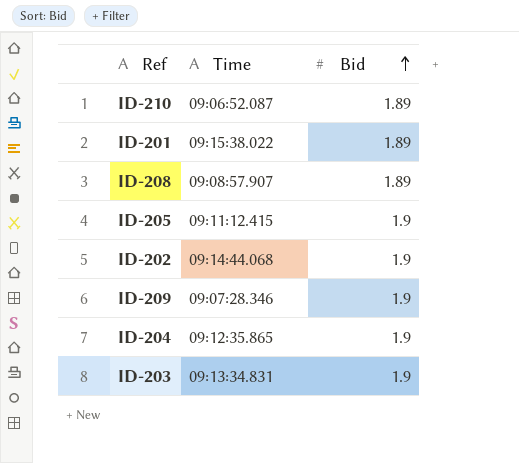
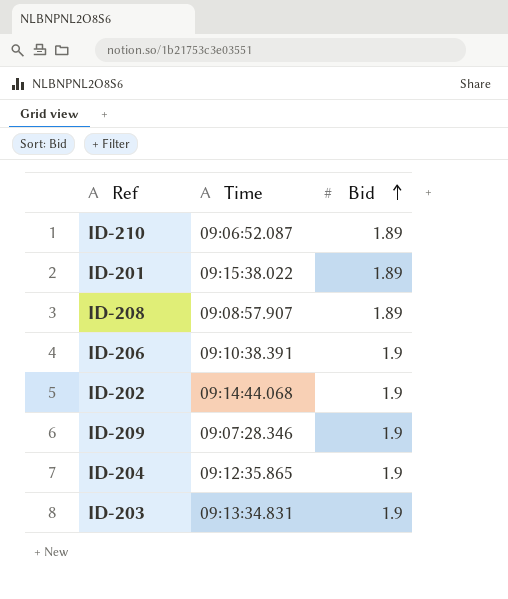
row ID-205: 09:11:12.415 | 1.9 -> none
row ID-206: none -> 09:10:38.391 | 1.9

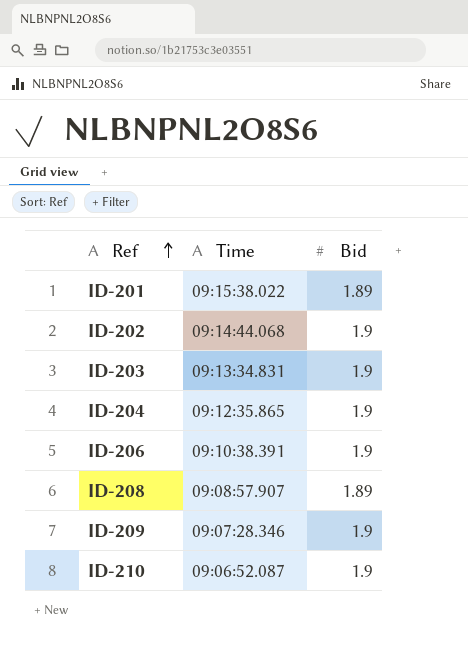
row order: Bid ascending -> Ref ascending
ID-210 | Bid: 1.89 -> 1.9

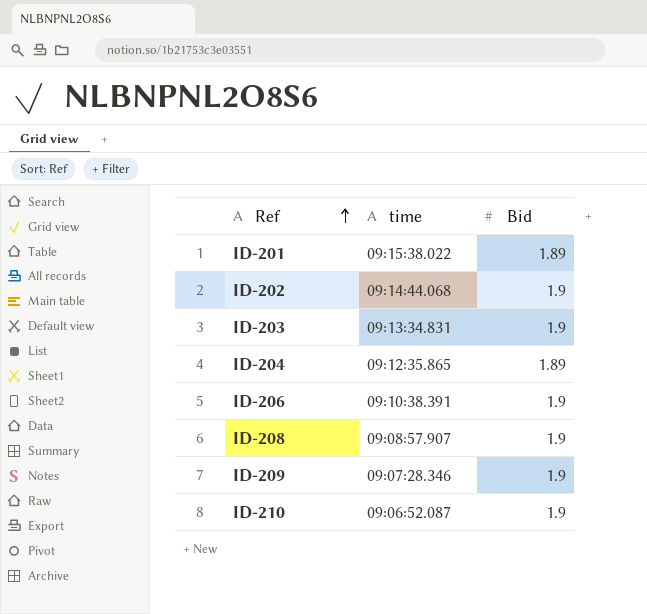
column name: Time -> time
ID-204 | Bid: 1.9 -> 1.89
ID-208 | Bid: 1.89 -> 1.9

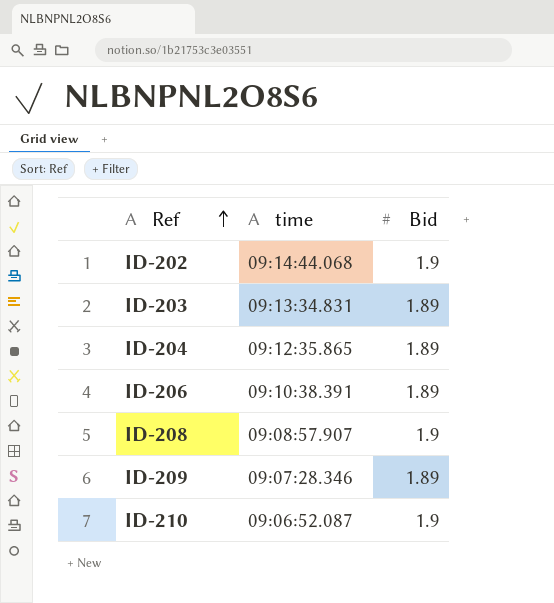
row ID-201: 09:15:38.022 | 1.89 -> none
ID-203 | Bid: 1.9 -> 1.89
ID-206 | Bid: 1.9 -> 1.89
ID-209 | Bid: 1.9 -> 1.89

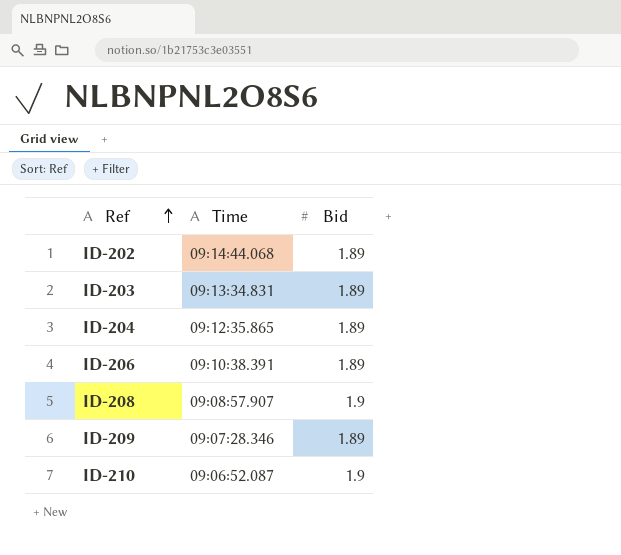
column name: time -> Time
ID-202 | Bid: 1.9 -> 1.89

